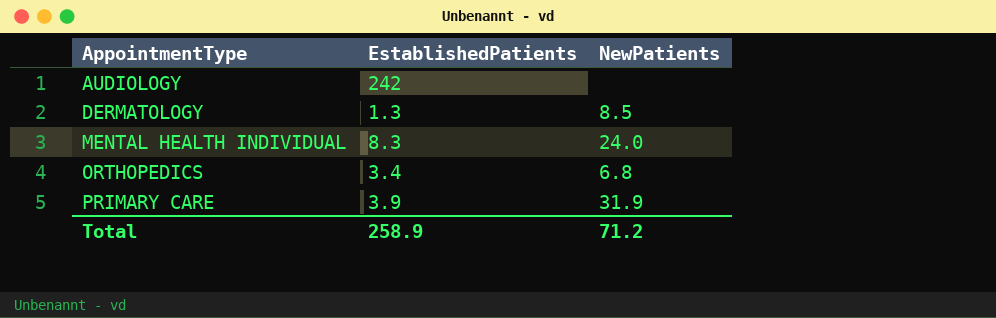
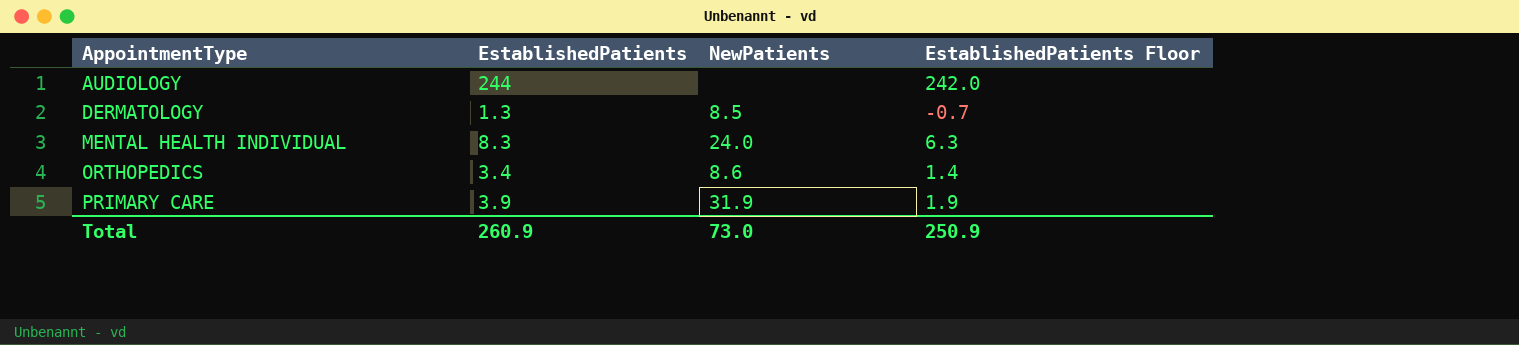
column EstablishedPatients Floor | formula: none -> [EstablishedPatients] - 2
AUDIOLOGY | EstablishedPatients: 242 -> 244
ORTHOPEDICS | NewPatients: 6.8 -> 8.6
Total | EstablishedPatients: 258.9 -> 260.9
Total | NewPatients: 71.2 -> 73.0

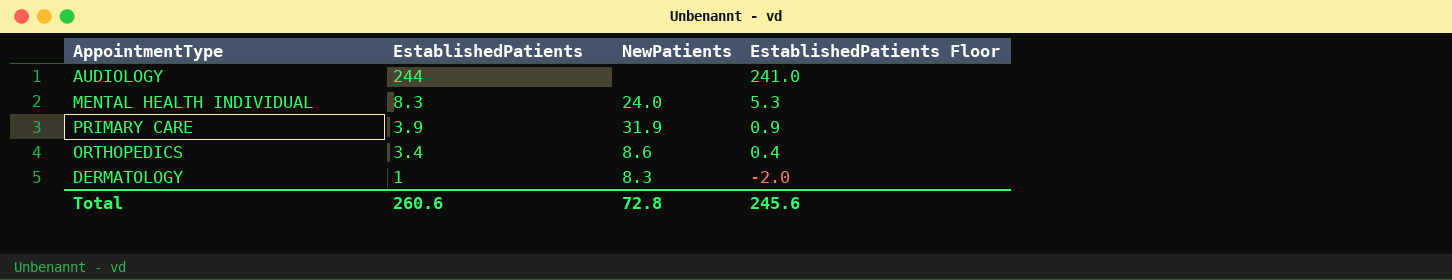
row order: AppointmentType ascending -> EstablishedPatients descending
column EstablishedPatients Floor | formula: [EstablishedPatients] - 2 -> [EstablishedPatients] - 3
DERMATOLOGY | EstablishedPatients: 1.3 -> 1
DERMATOLOGY | NewPatients: 8.5 -> 8.3
Total | EstablishedPatients: 260.9 -> 260.6
Total | NewPatients: 73.0 -> 72.8
Total | EstablishedPatients Floor: 250.9 -> 245.6

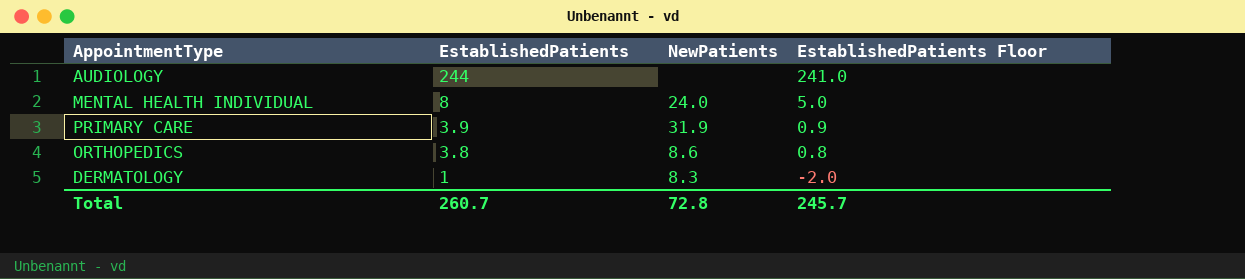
MENTAL HEALTH INDIVIDUAL | EstablishedPatients: 8.3 -> 8
MENTAL HEALTH INDIVIDUAL | EstablishedPatients Floor: 5.3 -> 5.0
ORTHOPEDICS | EstablishedPatients: 3.4 -> 3.8
ORTHOPEDICS | EstablishedPatients Floor: 0.4 -> 0.8
Total | EstablishedPatients: 260.6 -> 260.7
Total | EstablishedPatients Floor: 245.6 -> 245.7

